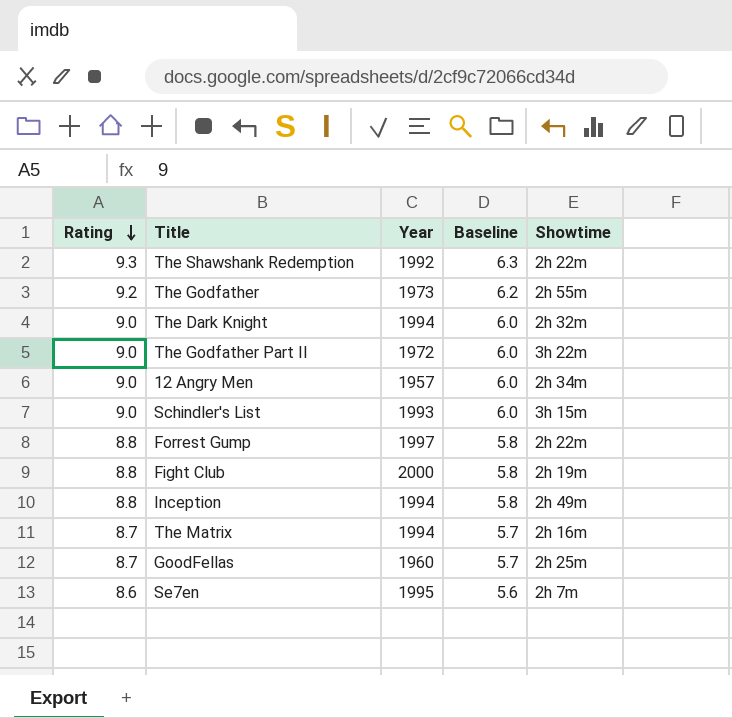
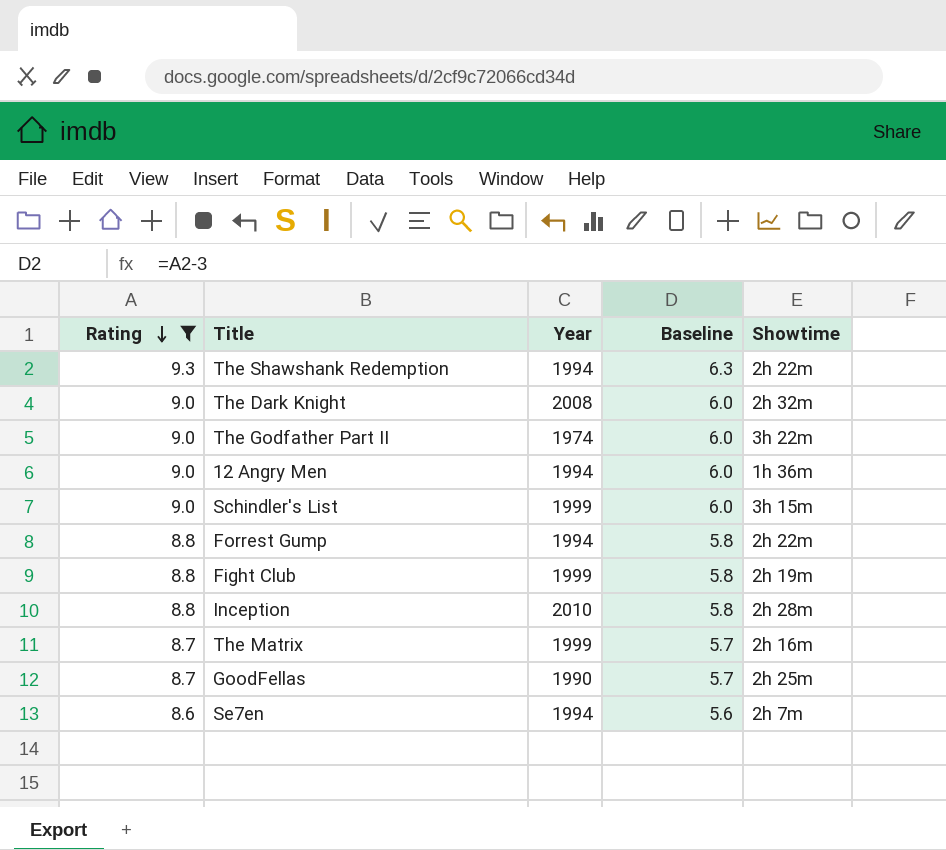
filter: none -> Rating != 9.2
The Shawshank Redemption | Year: 1992 -> 1994
The Dark Knight | Year: 1994 -> 2008
The Godfather Part II | Year: 1972 -> 1974
12 Angry Men | Year: 1957 -> 1994
12 Angry Men | Showtime: 2h 34m -> 1h 36m
Schindler's List | Year: 1993 -> 1999
Forrest Gump | Year: 1997 -> 1994
Fight Club | Year: 2000 -> 1999
Inception | Year: 1994 -> 2010
Inception | Showtime: 2h 49m -> 2h 28m
The Matrix | Year: 1994 -> 1999
GoodFellas | Year: 1960 -> 1990
Se7en | Year: 1995 -> 1994

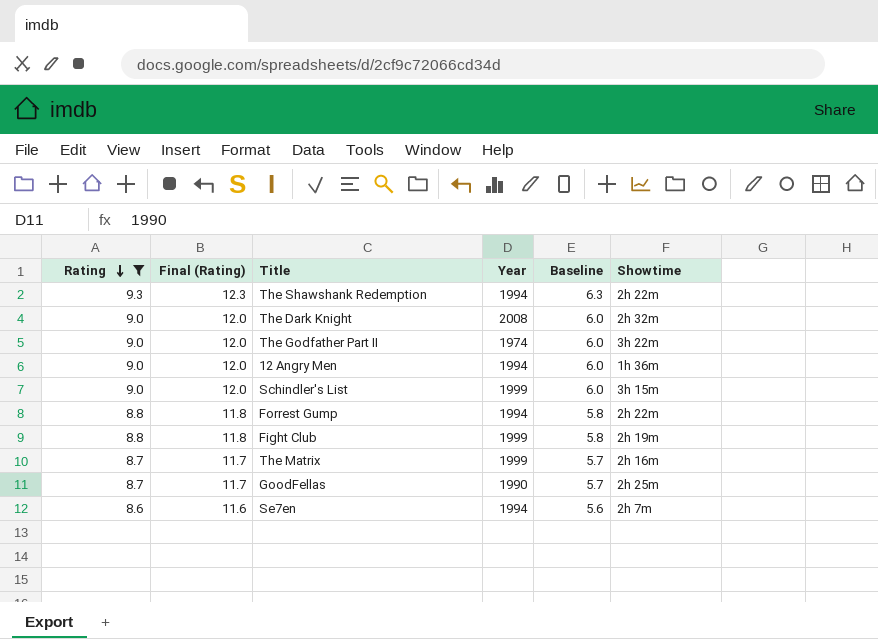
column Final (Rating) | formula: none -> [Rating] + 3
row Inception: 8.8 | 2010 | 5.8 | 2h 28m -> none

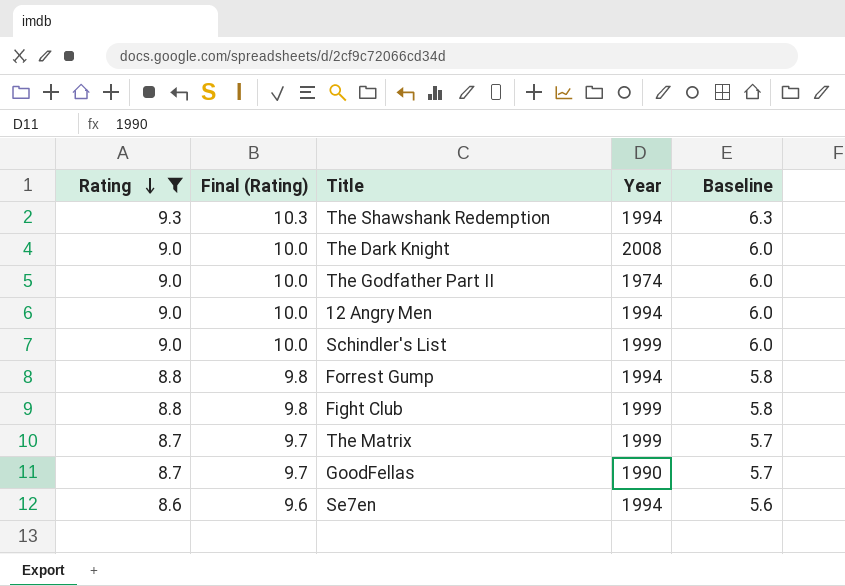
column Showtime | position: 6 -> none
column Final (Rating) | formula: [Rating] + 3 -> [Rating] + 1

